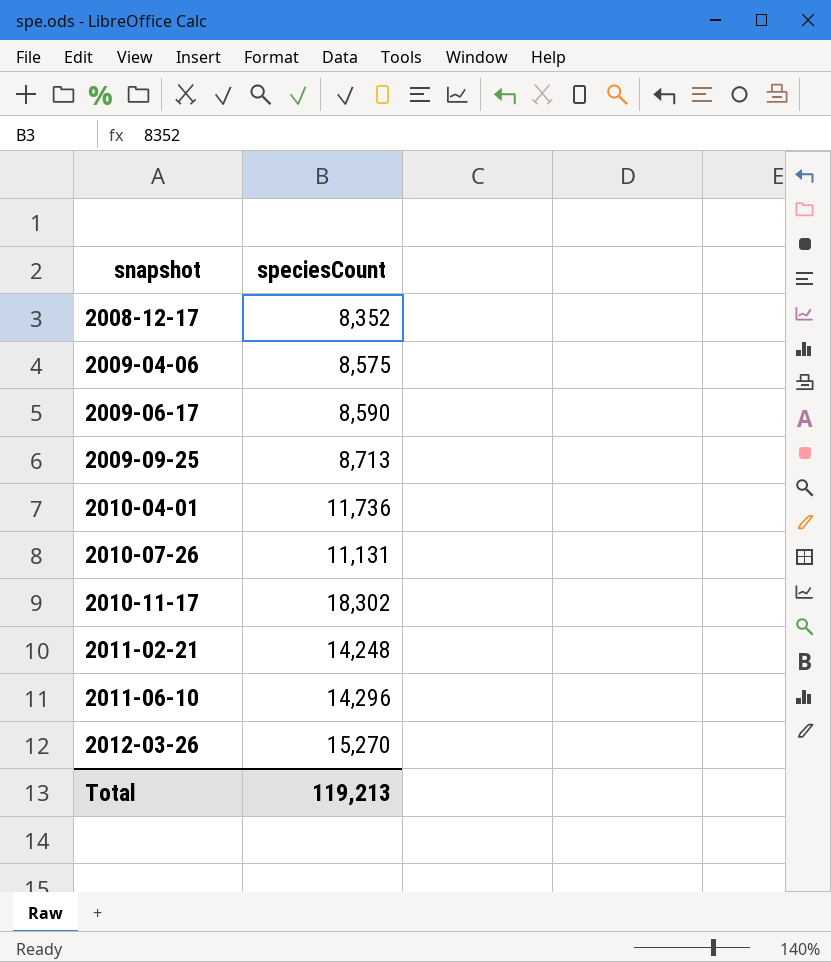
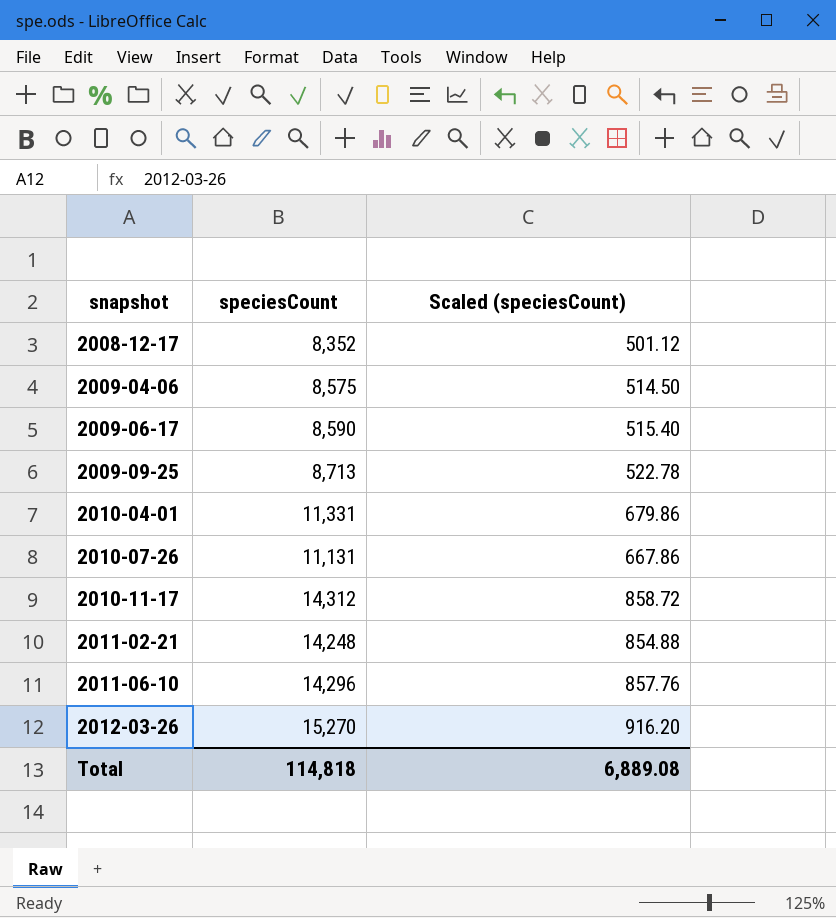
column Scaled (speciesCount) | formula: none -> [speciesCount] * 0.06
2010-04-01 | speciesCount: 11,736 -> 11,331
2010-11-17 | speciesCount: 18,302 -> 14,312
Total | speciesCount: 119,213 -> 114,818

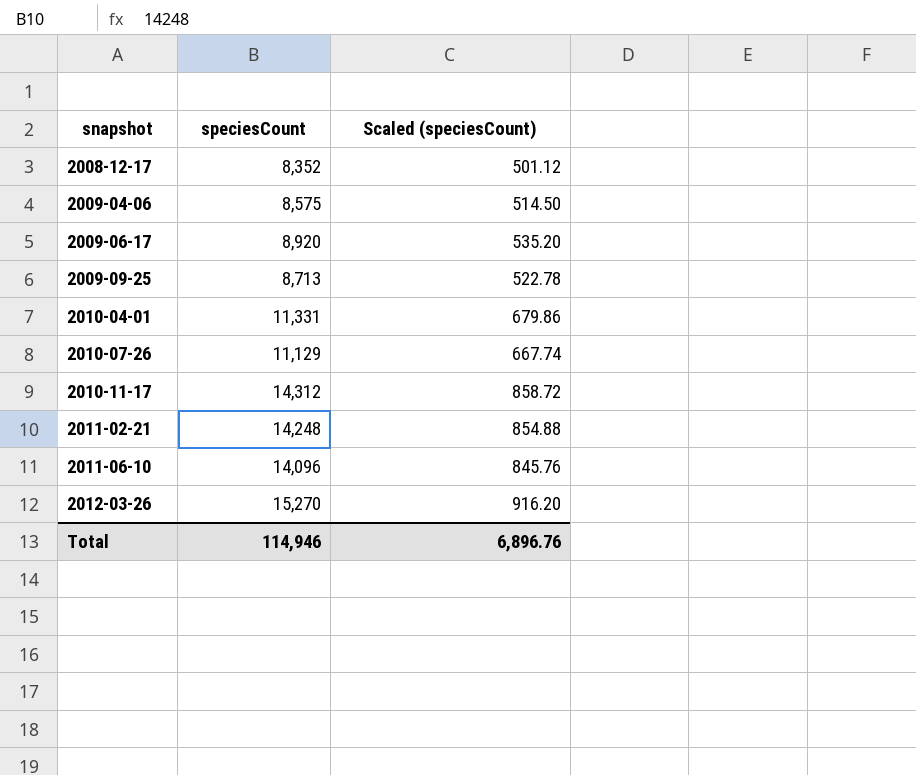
2009-06-17 | speciesCount: 8,590 -> 8,920
2009-06-17 | Scaled (speciesCount): 515.40 -> 535.20
2010-07-26 | speciesCount: 11,131 -> 11,129
2010-07-26 | Scaled (speciesCount): 667.86 -> 667.74
2011-06-10 | speciesCount: 14,296 -> 14,096
2011-06-10 | Scaled (speciesCount): 857.76 -> 845.76
Total | speciesCount: 114,818 -> 114,946
Total | Scaled (speciesCount): 6,889.08 -> 6,896.76

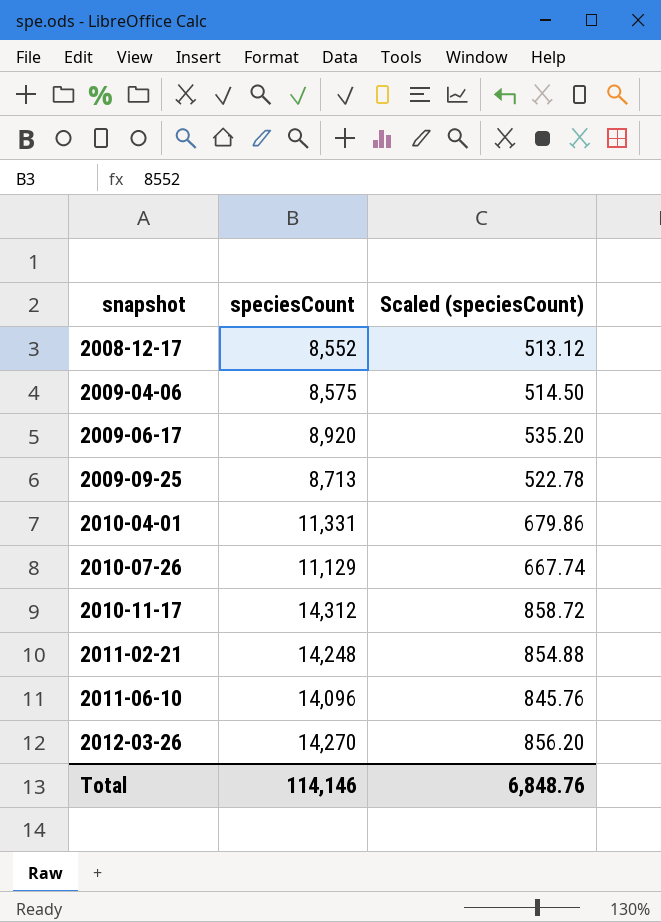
2008-12-17 | speciesCount: 8,352 -> 8,552
2008-12-17 | Scaled (speciesCount): 501.12 -> 513.12
2012-03-26 | speciesCount: 15,270 -> 14,270
2012-03-26 | Scaled (speciesCount): 916.20 -> 856.20
Total | speciesCount: 114,946 -> 114,146
Total | Scaled (speciesCount): 6,896.76 -> 6,848.76

